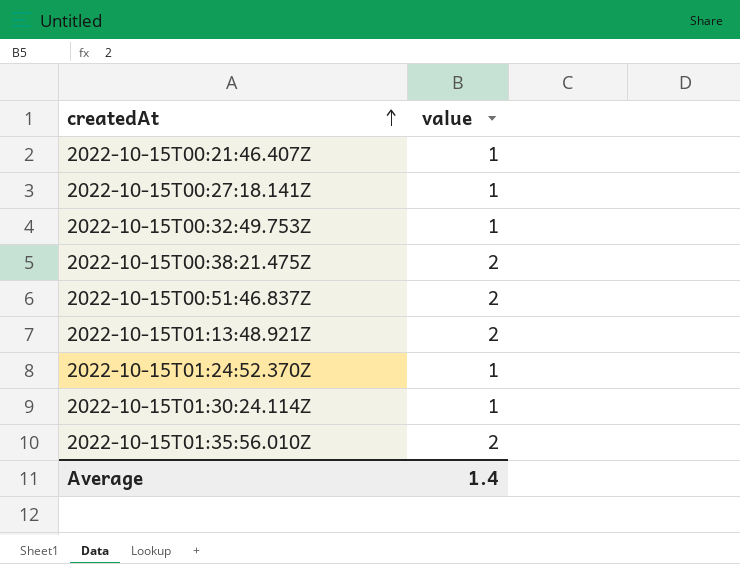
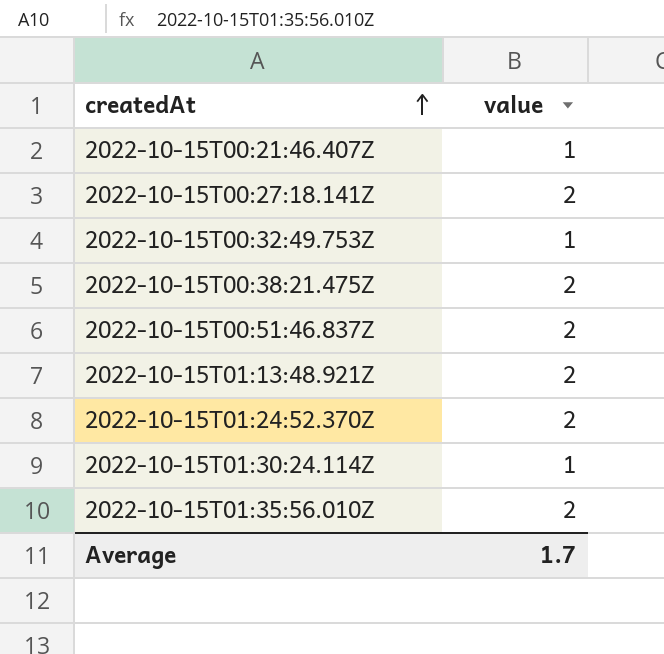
2022-10-15T00:27:18.141Z | value: 1 -> 2
2022-10-15T01:24:52.370Z | value: 1 -> 2
Average | value: 1.4 -> 1.7

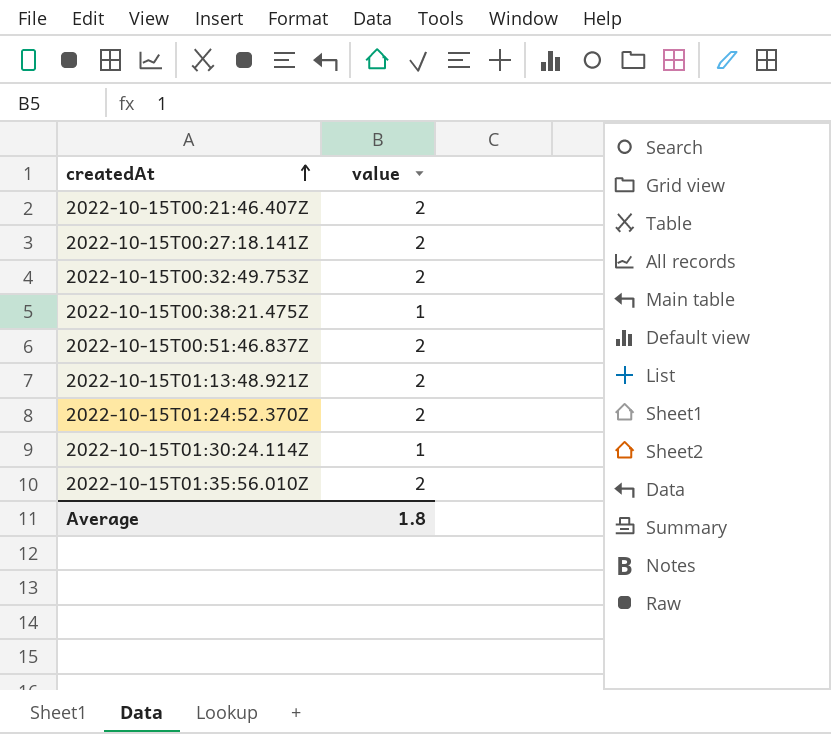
2022-10-15T00:21:46.407Z | value: 1 -> 2
2022-10-15T00:32:49.753Z | value: 1 -> 2
2022-10-15T00:38:21.475Z | value: 2 -> 1
Average | value: 1.7 -> 1.8

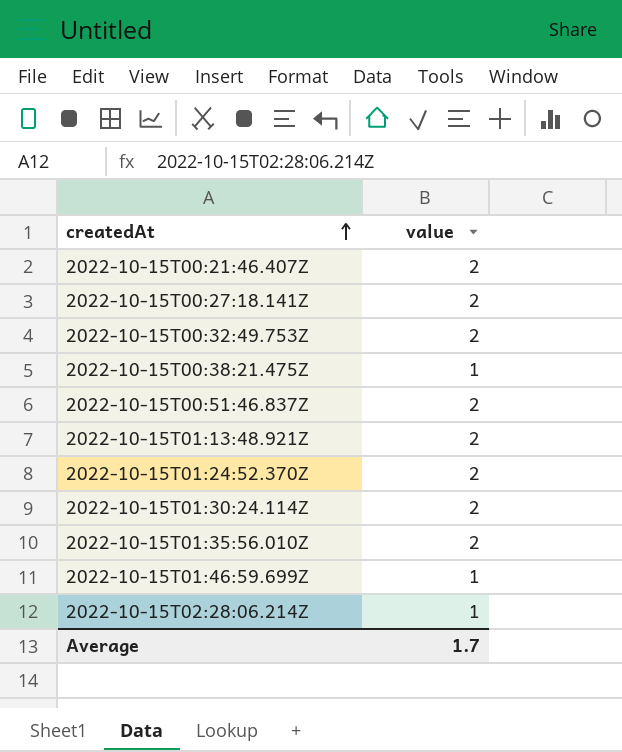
2022-10-15T01:30:24.114Z | value: 1 -> 2
row 2022-10-15T01:46:59.699Z: none -> 1
row 2022-10-15T02:28:06.214Z: none -> 1
Average | value: 1.8 -> 1.7

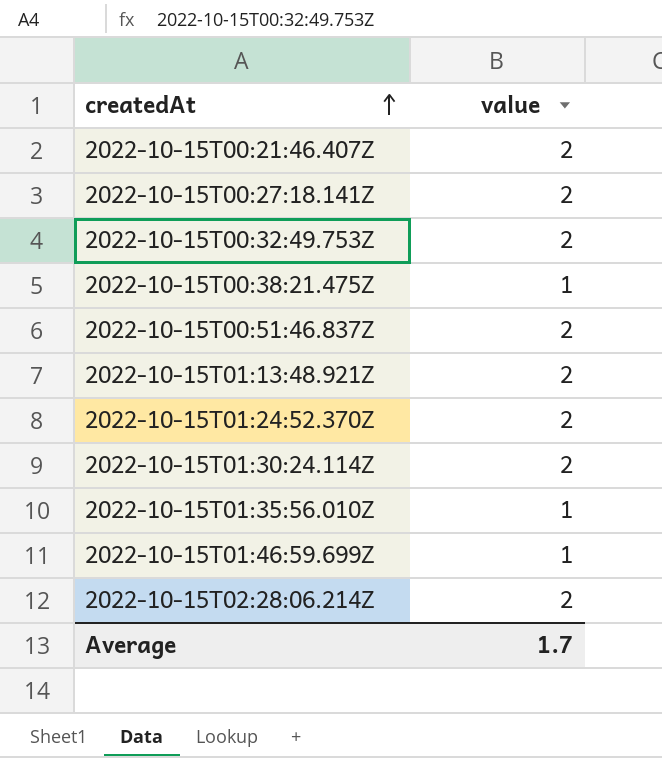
2022-10-15T01:35:56.010Z | value: 2 -> 1
2022-10-15T02:28:06.214Z | value: 1 -> 2

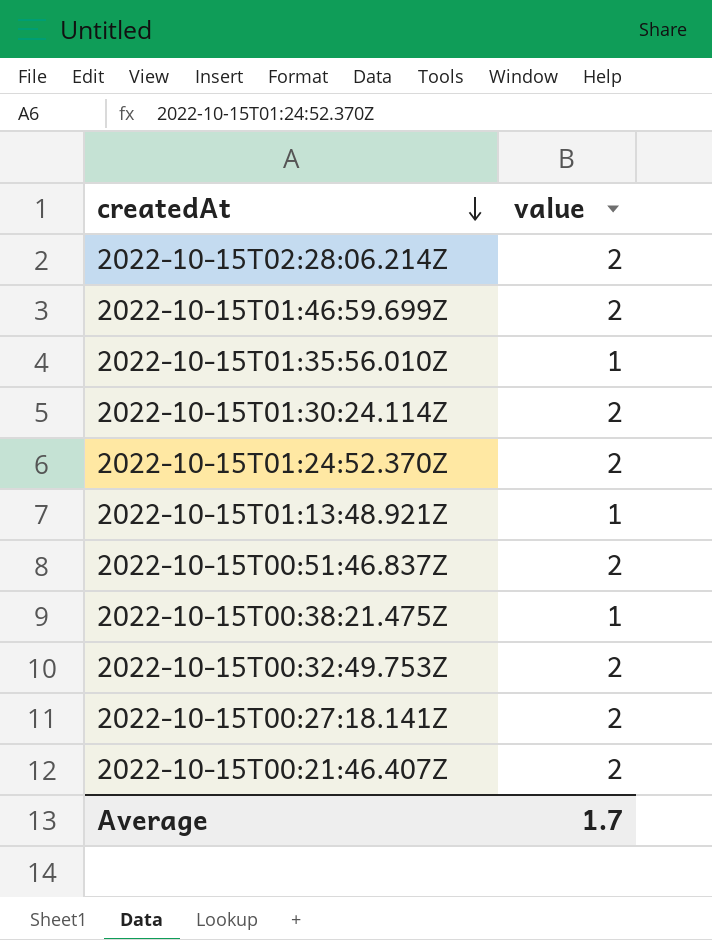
row order: createdAt ascending -> createdAt descending
2022-10-15T01:46:59.699Z | value: 1 -> 2
2022-10-15T01:13:48.921Z | value: 2 -> 1

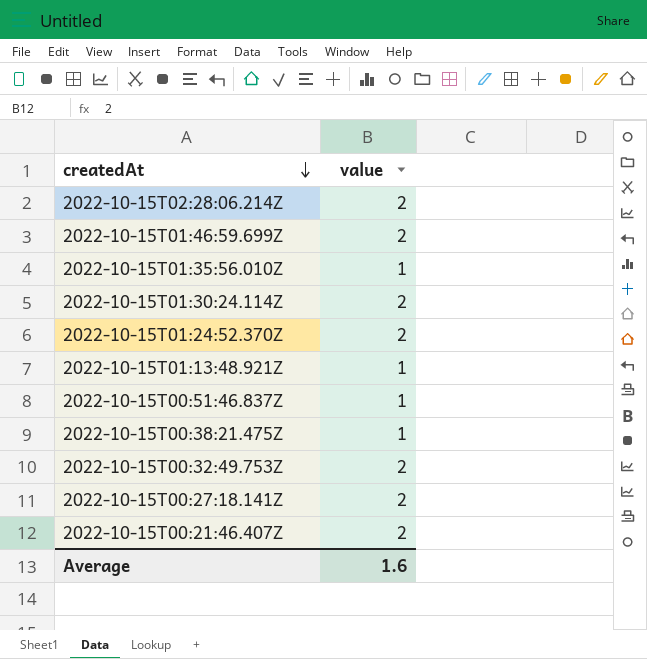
2022-10-15T00:51:46.837Z | value: 2 -> 1
Average | value: 1.7 -> 1.6

